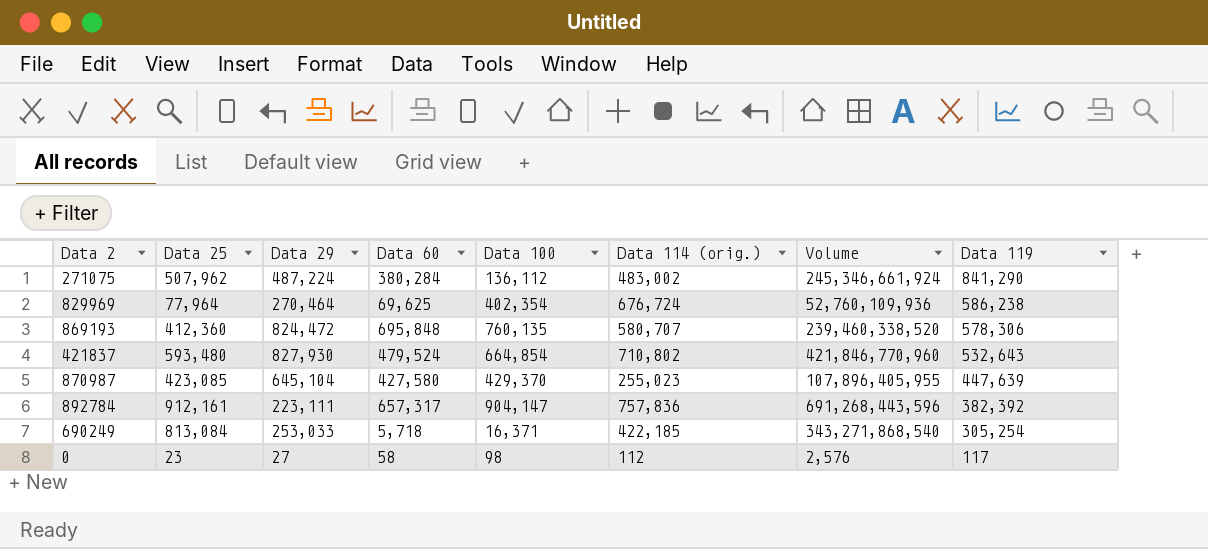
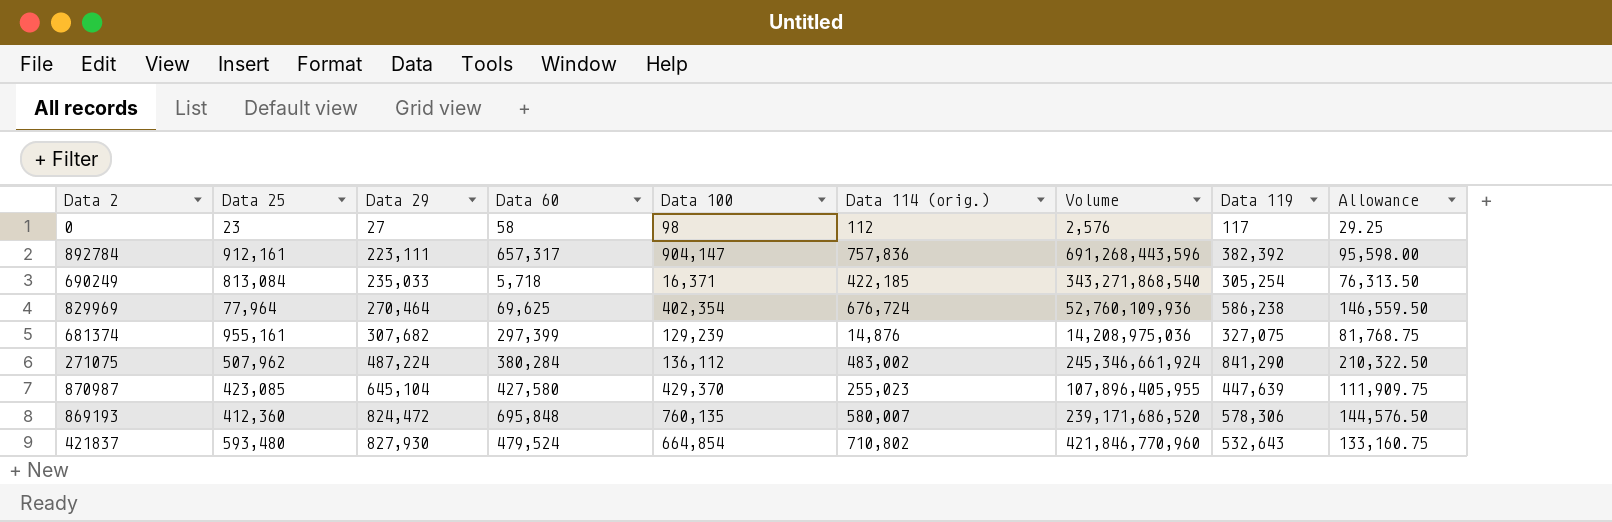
row order: Data 119 descending -> Data 29 ascending
column Allowance | formula: none -> [Data 119] * 0.25
690249 | Data 29: 253,033 -> 235,033
row 681374: none -> 955,161 | 307,682 | 297,399 | 129,239 | 14,876 | 14,208,975,036 | 327,075 | 81,768.75
869193 | Data 114 (orig.): 580,707 -> 580,007
869193 | Volume: 239,460,338,520 -> 239,171,686,520

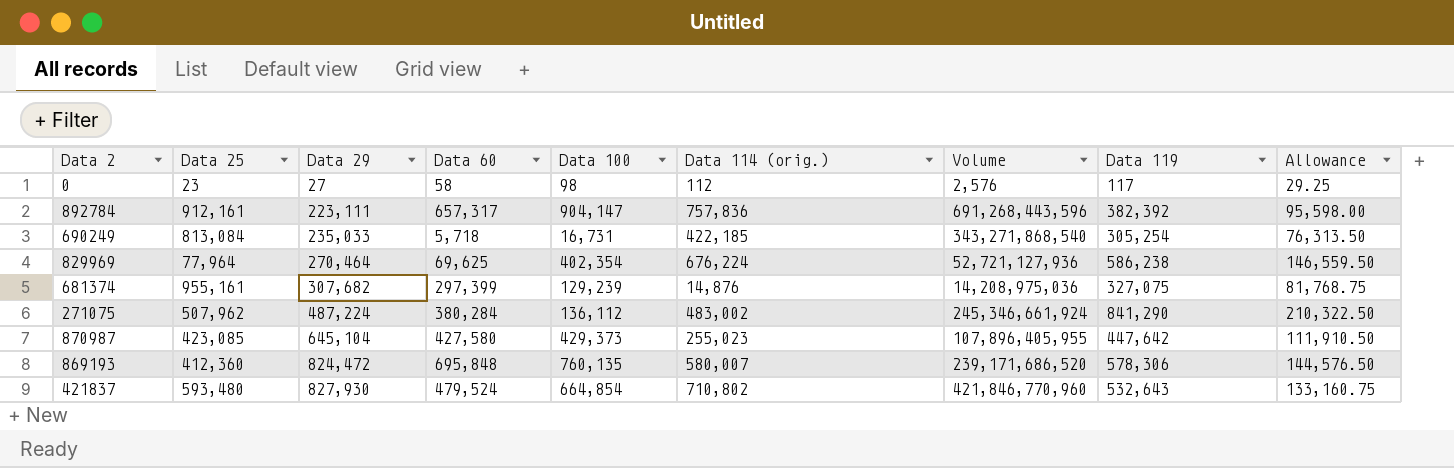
690249 | Data 100: 16,371 -> 16,731
829969 | Data 114 (orig.): 676,724 -> 676,224
829969 | Volume: 52,760,109,936 -> 52,721,127,936
870987 | Data 100: 429,370 -> 429,373
870987 | Data 119: 447,639 -> 447,642
870987 | Allowance: 111,909.75 -> 111,910.50

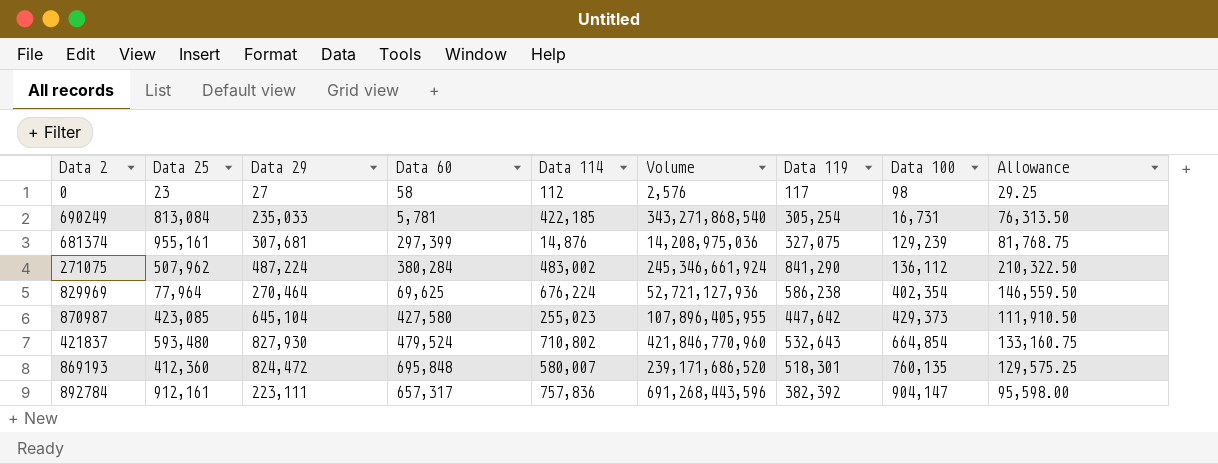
row order: Data 29 ascending -> Data 100 ascending
column name: Data 114 (orig.) -> Data 114
column Data 100 | position: 5 -> 8
690249 | Data 60: 5,718 -> 5,781
681374 | Data 29: 307,682 -> 307,681
869193 | Data 119: 578,306 -> 518,301
869193 | Allowance: 144,576.50 -> 129,575.25

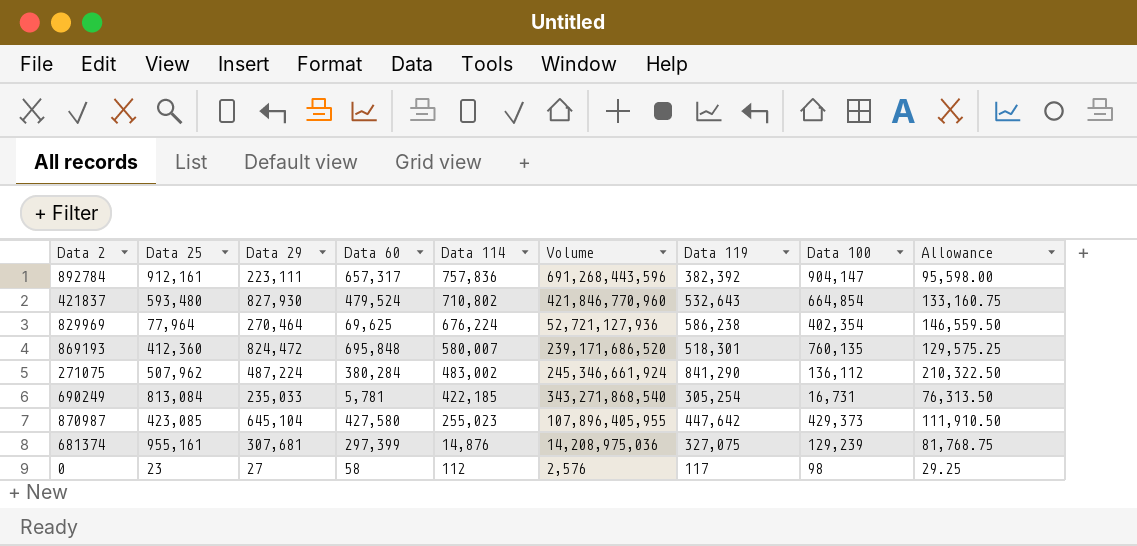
row order: Data 100 ascending -> Data 114 descending

